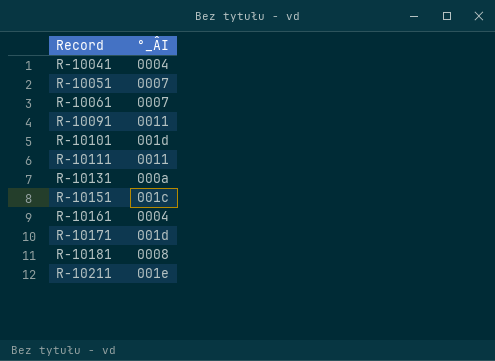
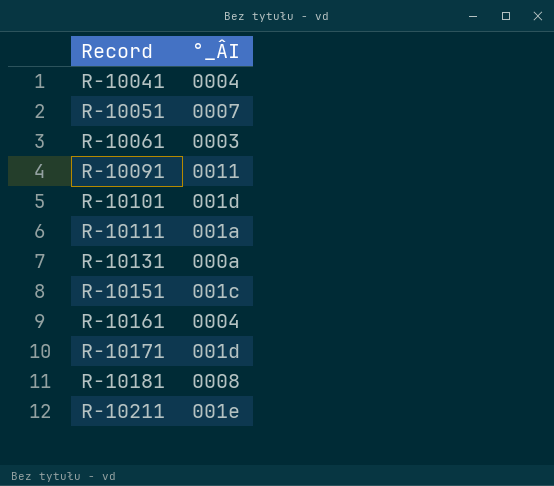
R-10061 | °_ÂI: 0007 -> 0003
R-10111 | °_ÂI: 0011 -> 001a

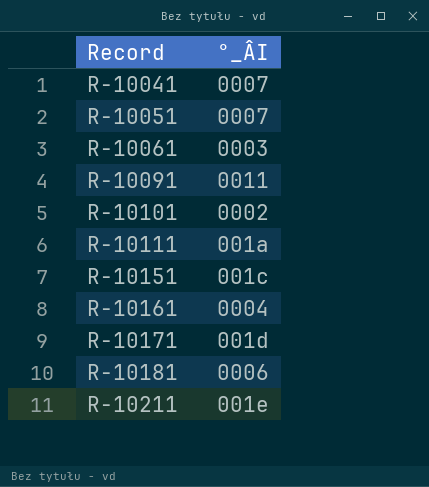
row R-10131: 000a -> none
R-10041 | °_ÂI: 0004 -> 0007
R-10101 | °_ÂI: 001d -> 0002
R-10181 | °_ÂI: 0008 -> 0006

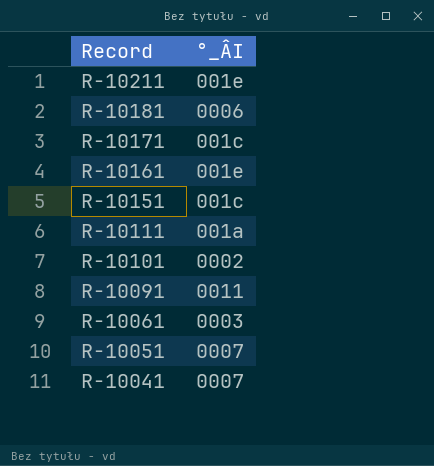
row order: Record ascending -> Record descending
R-10171 | °_ÂI: 001d -> 001c
R-10161 | °_ÂI: 0004 -> 001e

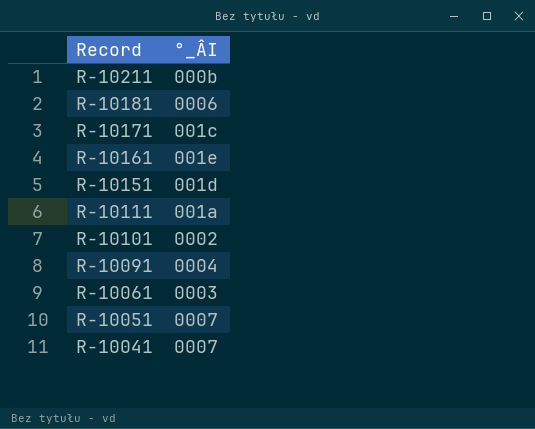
R-10211 | °_ÂI: 001e -> 000b
R-10151 | °_ÂI: 001c -> 001d
R-10091 | °_ÂI: 0011 -> 0004

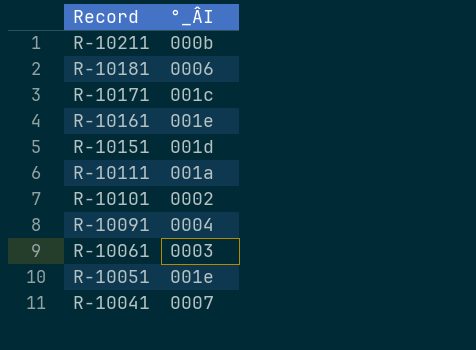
R-10051 | °_ÂI: 0007 -> 001e

